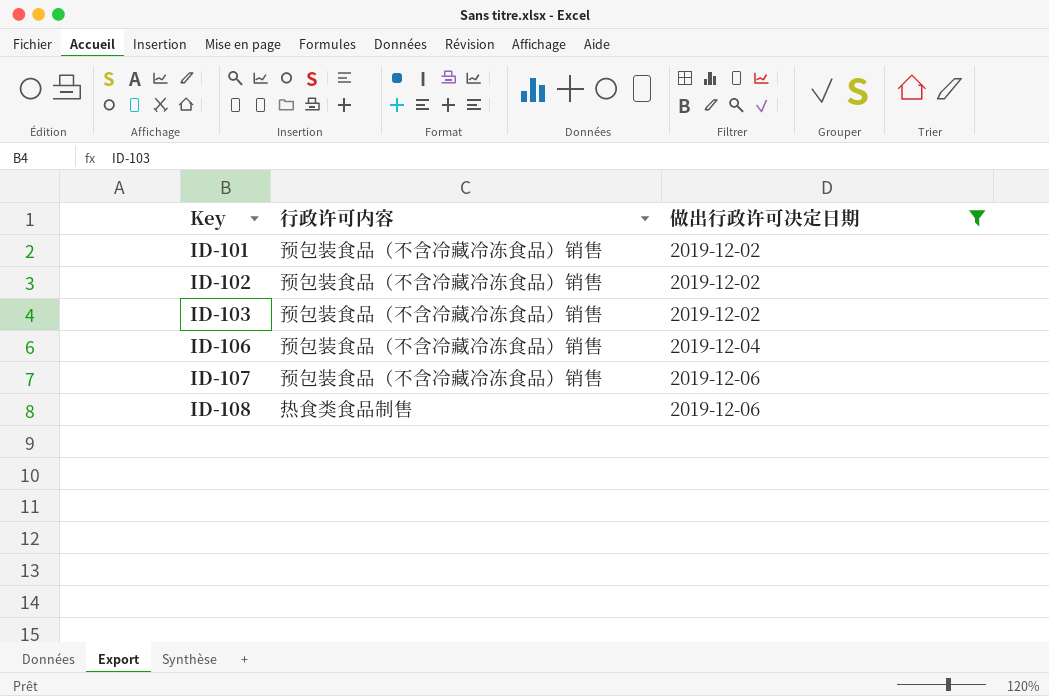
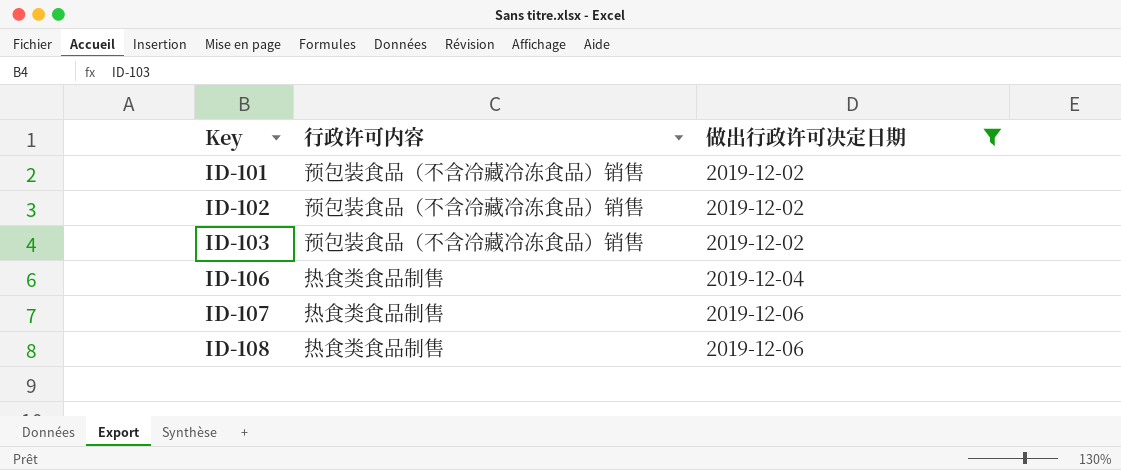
ID-106 | 行政许可内容: 预包装食品（不含冷藏冷冻食品）销售 -> 热食类食品制售
ID-107 | 行政许可内容: 预包装食品（不含冷藏冷冻食品）销售 -> 热食类食品制售

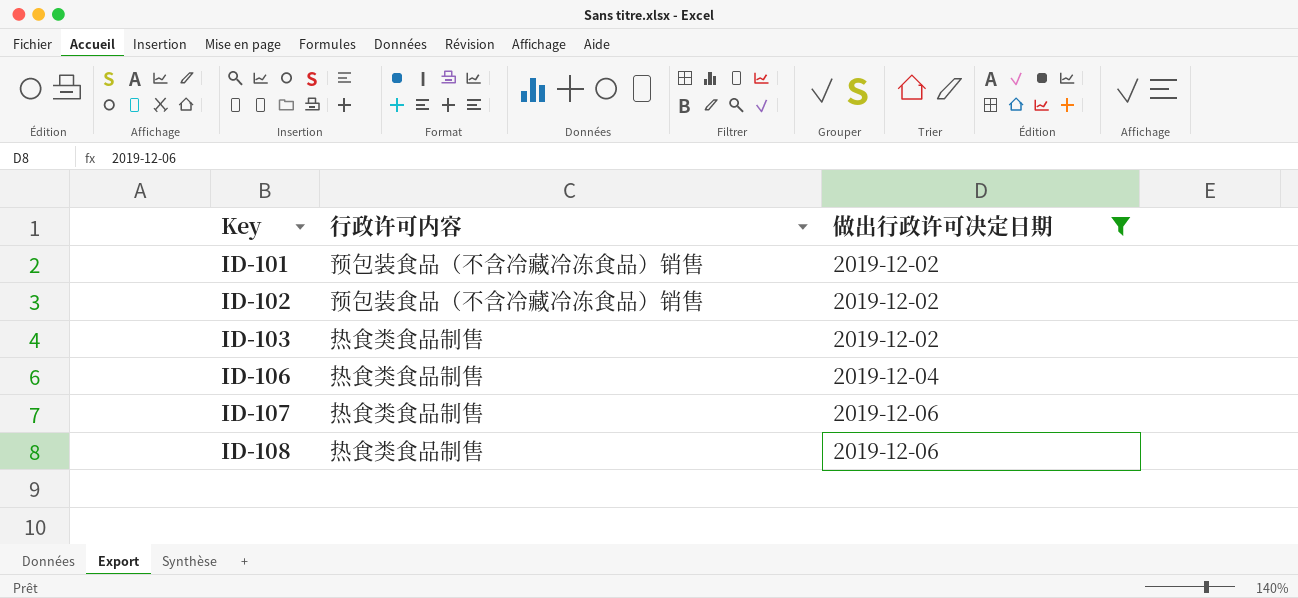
ID-103 | 行政许可内容: 预包装食品（不含冷藏冷冻食品）销售 -> 热食类食品制售

